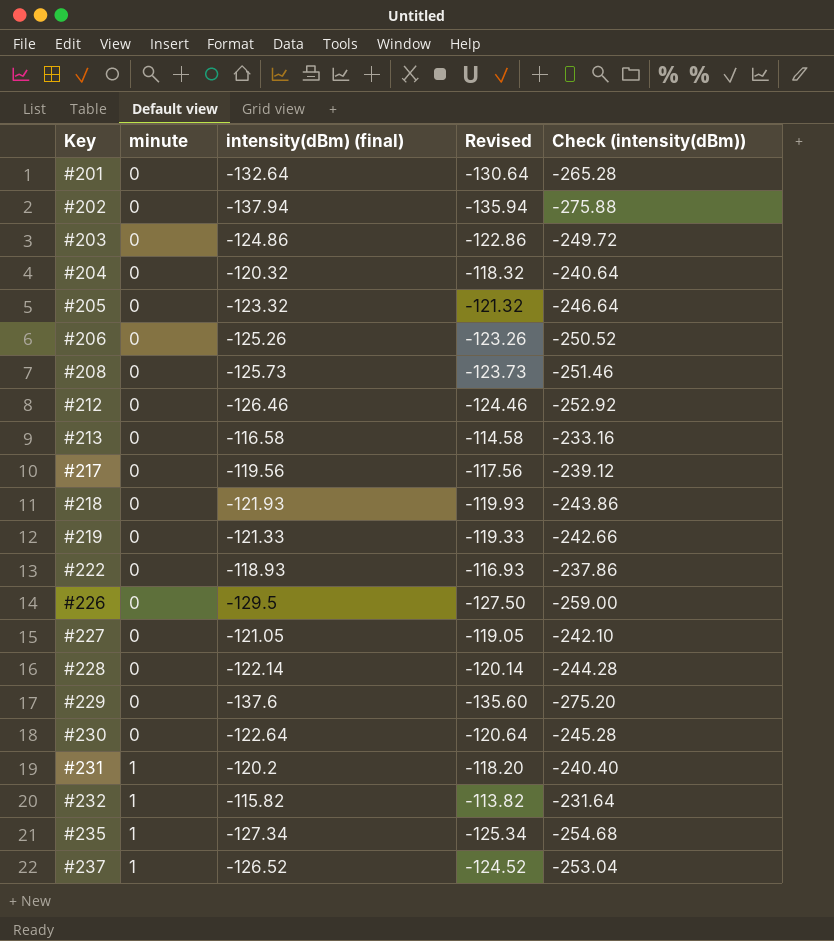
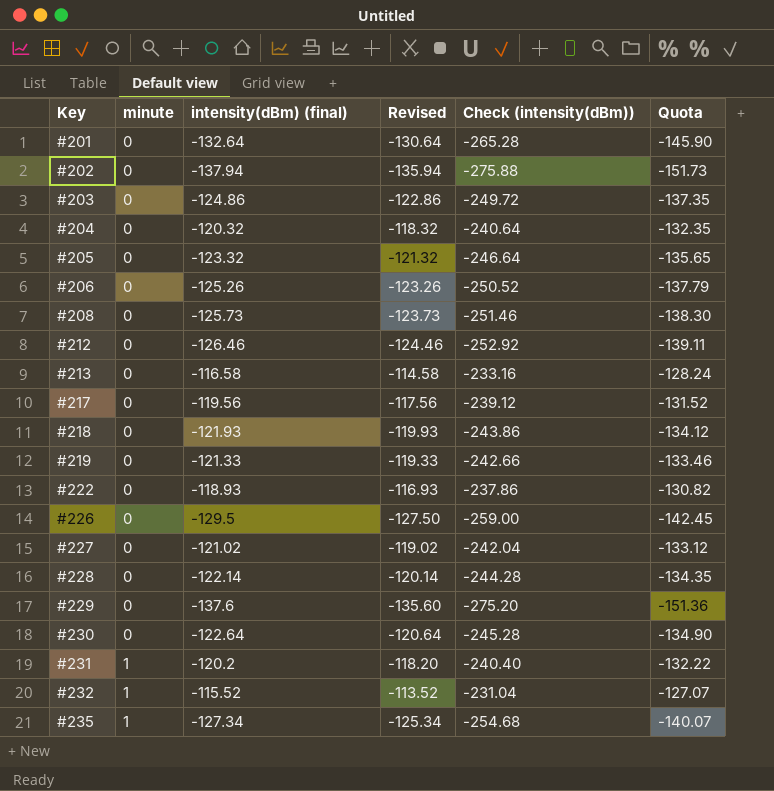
column Quota | formula: none -> [intensity(dBm) (final)] * 1.1
row #237: 1 | -126.52 | -124.52 | -253.04 -> none
#227 | intensity(dBm) (final): -121.05 -> -121.02
#227 | Revised: -119.05 -> -119.02
#227 | Check (intensity(dBm)): -242.10 -> -242.04
#232 | intensity(dBm) (final): -115.82 -> -115.52
#232 | Revised: -113.82 -> -113.52
#232 | Check (intensity(dBm)): -231.64 -> -231.04

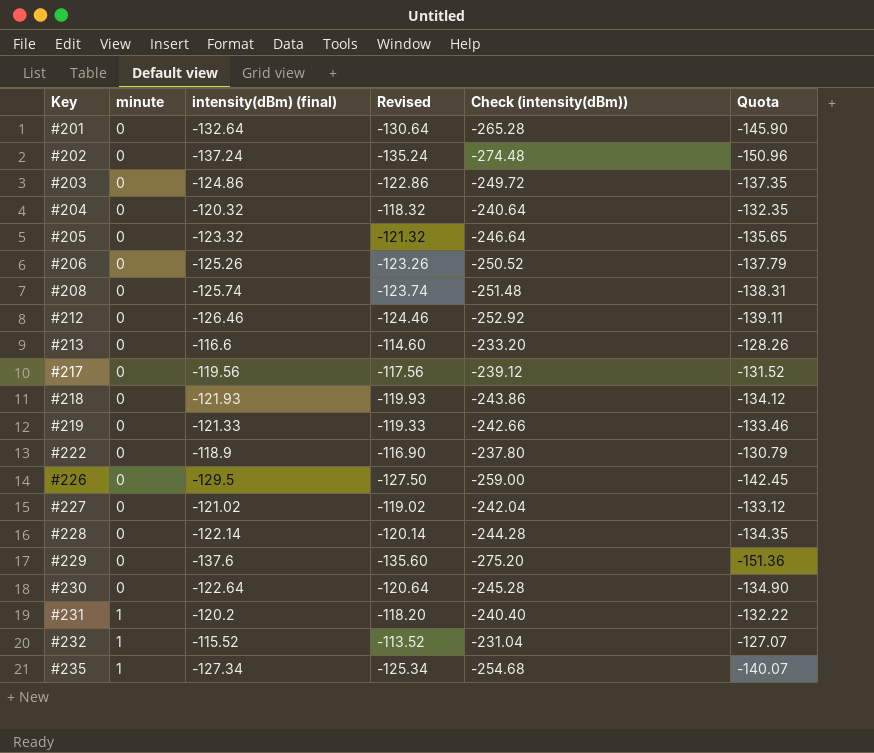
#202 | intensity(dBm) (final): -137.94 -> -137.24
#202 | Revised: -135.94 -> -135.24
#202 | Check (intensity(dBm)): -275.88 -> -274.48
#202 | Quota: -151.73 -> -150.96
#208 | intensity(dBm) (final): -125.73 -> -125.74
#208 | Revised: -123.73 -> -123.74
#208 | Check (intensity(dBm)): -251.46 -> -251.48
#208 | Quota: -138.30 -> -138.31
#213 | intensity(dBm) (final): -116.58 -> -116.6
#213 | Revised: -114.58 -> -114.60
#213 | Check (intensity(dBm)): -233.16 -> -233.20
#213 | Quota: -128.24 -> -128.26
#222 | intensity(dBm) (final): -118.93 -> -118.9
#222 | Revised: -116.93 -> -116.90
#222 | Check (intensity(dBm)): -237.86 -> -237.80
#222 | Quota: -130.82 -> -130.79

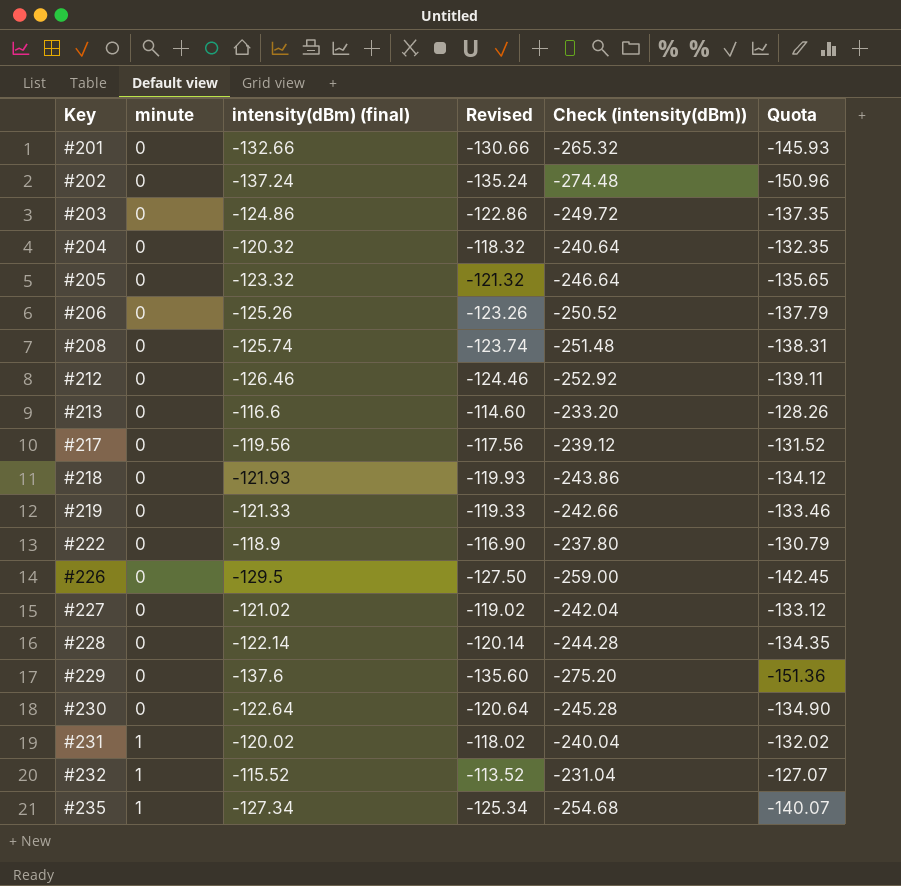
#201 | intensity(dBm) (final): -132.64 -> -132.66
#201 | Revised: -130.64 -> -130.66
#201 | Check (intensity(dBm)): -265.28 -> -265.32
#201 | Quota: -145.90 -> -145.93
#231 | intensity(dBm) (final): -120.2 -> -120.02
#231 | Revised: -118.20 -> -118.02
#231 | Check (intensity(dBm)): -240.40 -> -240.04
#231 | Quota: -132.22 -> -132.02

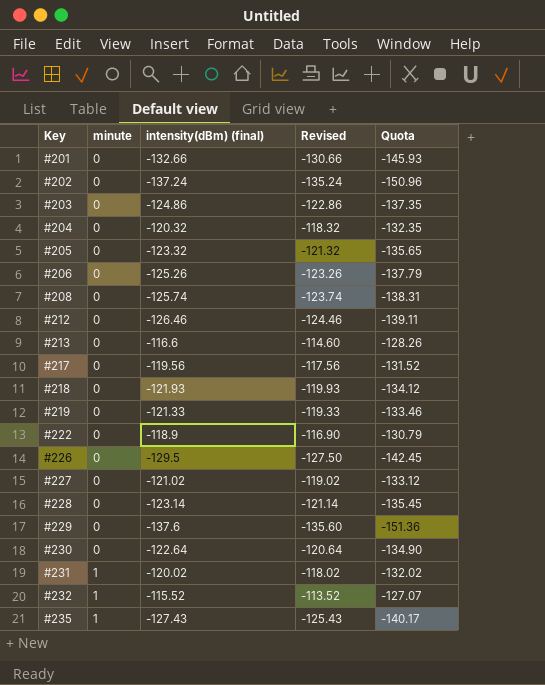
column Check (intensity(dBm)) | formula: [intensity(dBm) (final)] * 2 -> none
#228 | intensity(dBm) (final): -122.14 -> -123.14
#228 | Revised: -120.14 -> -121.14
#228 | Quota: -134.35 -> -135.45
#235 | intensity(dBm) (final): -127.34 -> -127.43
#235 | Revised: -125.34 -> -125.43
#235 | Quota: -140.07 -> -140.17

